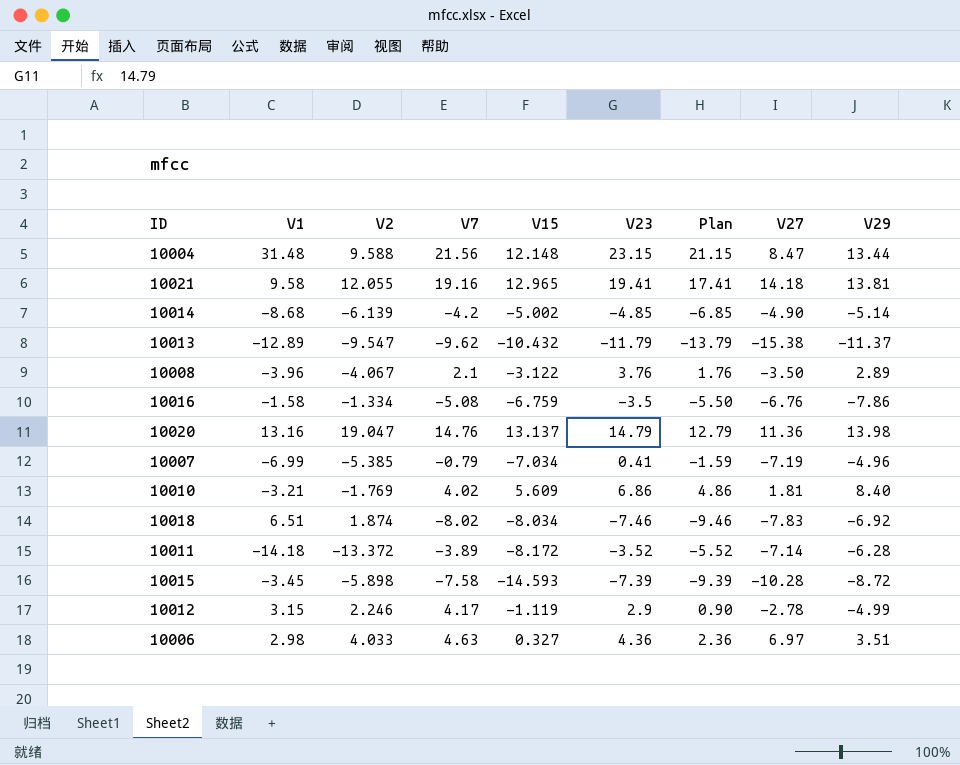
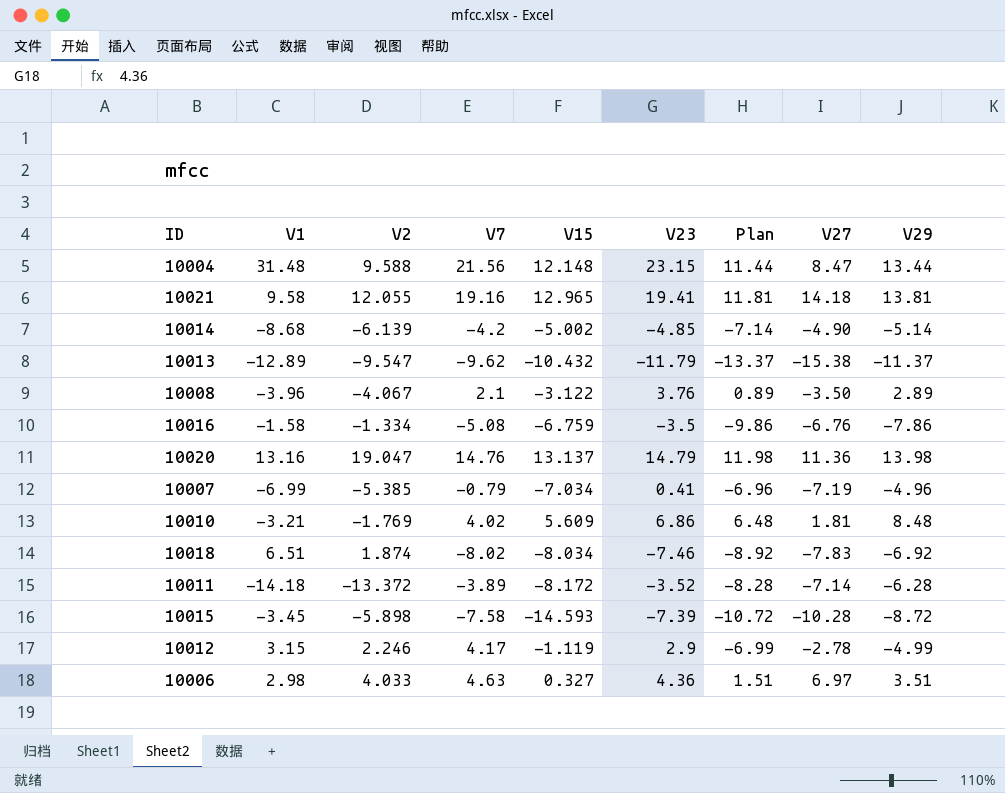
column Plan | formula: [V23] - 2 -> [V29] - 2
10010 | V29: 8.40 -> 8.48

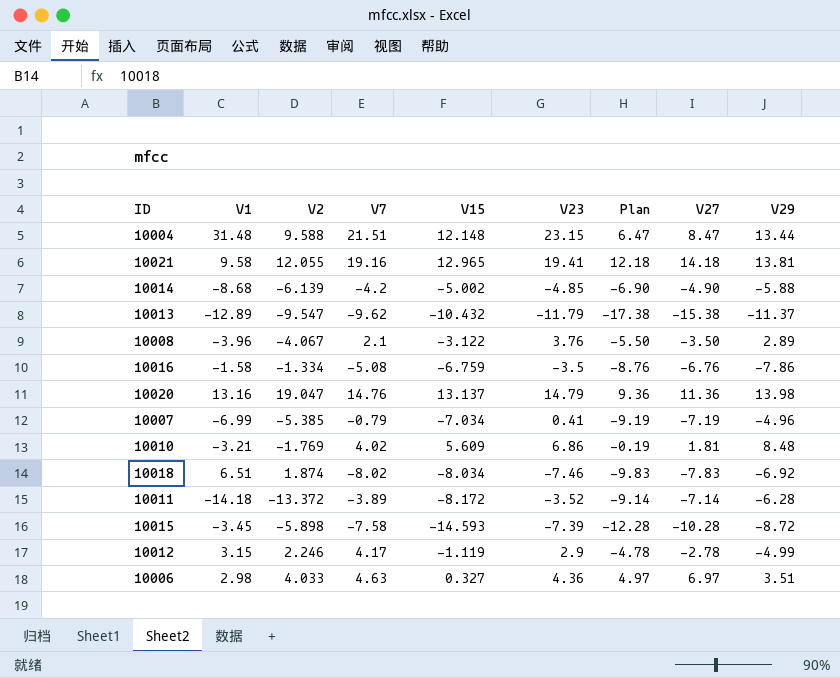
column Plan | formula: [V29] - 2 -> [V27] - 2
10004 | V7: 21.56 -> 21.51
10014 | V29: -5.14 -> -5.88

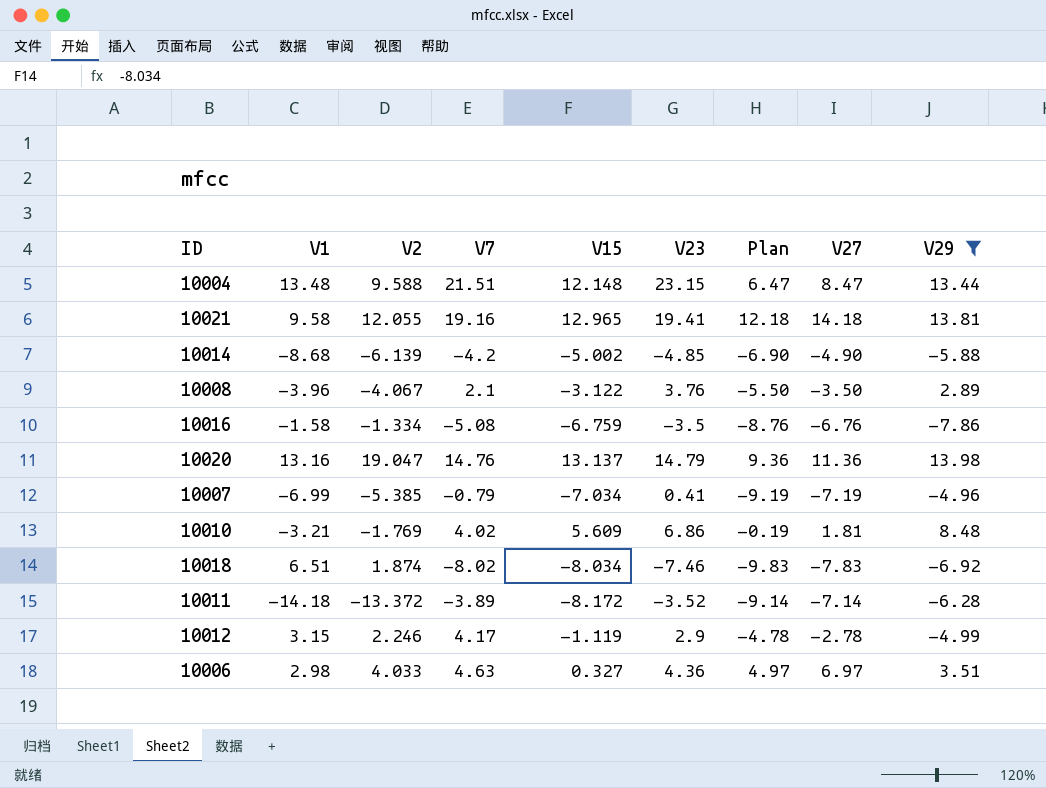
filter: none -> V29 >= -7.86
10004 | V1: 31.48 -> 13.48

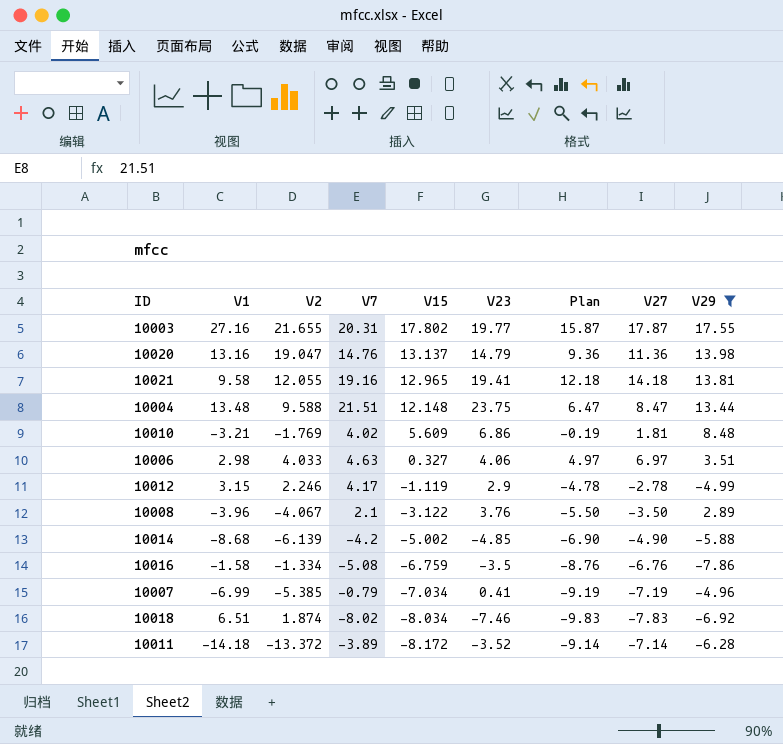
row order: none -> V15 descending
row 10003: none -> 27.16 | 21.655 | 20.31 | 17.802 | 19.77 | 15.87 | 17.87 | 17.55
10004 | V23: 23.15 -> 23.75
10006 | V23: 4.36 -> 4.06

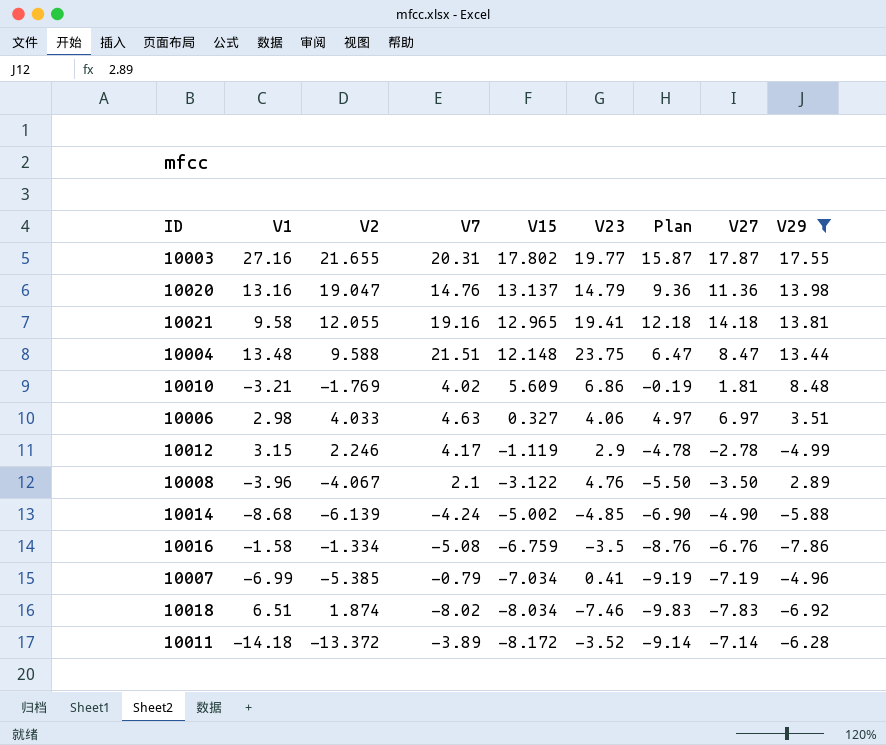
10008 | V23: 3.76 -> 4.76
10014 | V7: -4.2 -> -4.24

